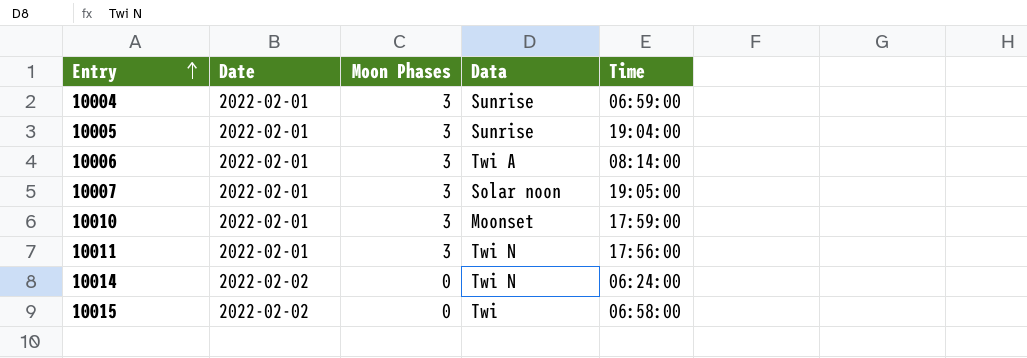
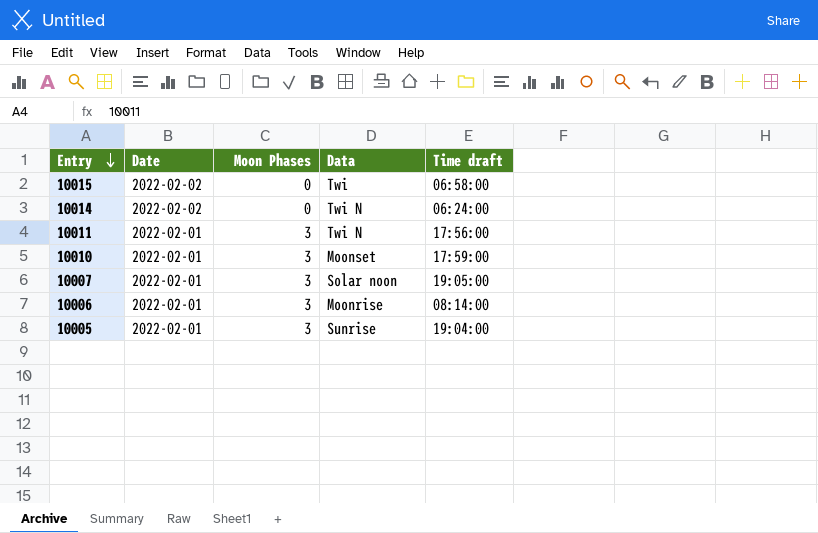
row order: Entry ascending -> Entry descending
column name: Time -> Time draft
row 10004: 2022-02-01 | 3 | Sunrise | 06:59:00 -> none
10006 | Data: Twi A -> Moonrise

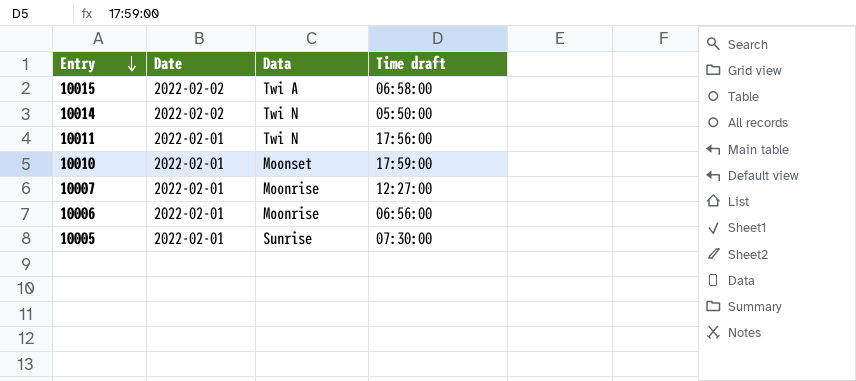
column Moon Phases | position: 3 -> none
10015 | Data: Twi -> Twi A
10014 | Time draft: 06:24:00 -> 05:50:00
10007 | Data: Solar noon -> Moonrise
10007 | Time draft: 19:05:00 -> 12:27:00
10006 | Time draft: 08:14:00 -> 06:56:00
10005 | Time draft: 19:04:00 -> 07:30:00

